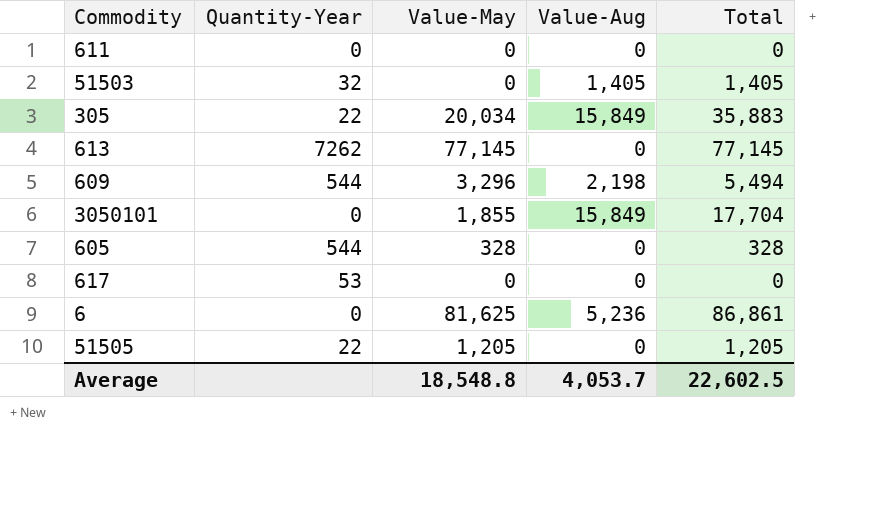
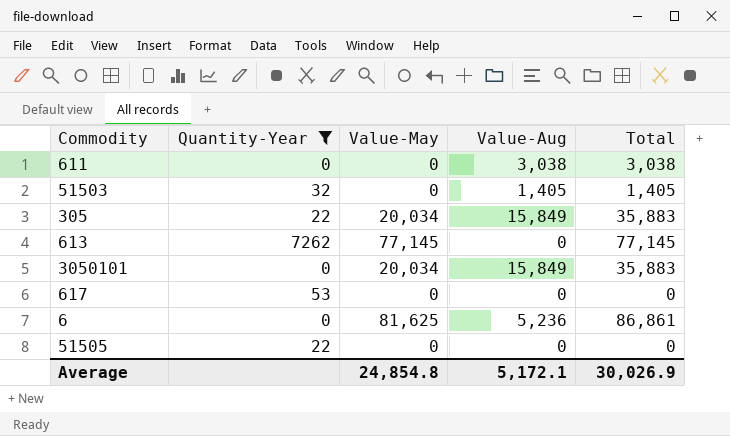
filter: none -> Quantity-Year != 544
611 | Value-Aug: 0 -> 3,038
611 | Total: 0 -> 3,038
3050101 | Value-May: 1,855 -> 20,034
3050101 | Total: 17,704 -> 35,883
51505 | Value-May: 1,205 -> 0
51505 | Total: 1,205 -> 0
Average | Value-May: 18,548.8 -> 24,854.8
Average | Value-Aug: 4,053.7 -> 5,172.1
Average | Total: 22,602.5 -> 30,026.9

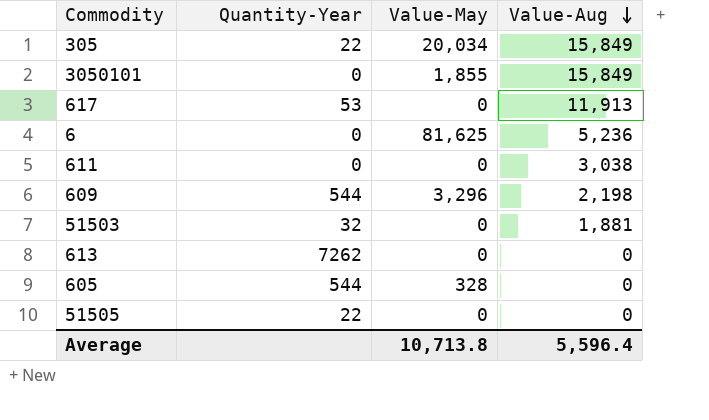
filter: Quantity-Year != 544 -> none
row order: none -> Value-Aug descending
column Total | formula: [Value-May] + [Value-Aug] -> none
3050101 | Value-May: 20,034 -> 1,855
617 | Value-Aug: 0 -> 11,913
51503 | Value-Aug: 1,405 -> 1,881
613 | Value-May: 77,145 -> 0
Average | Value-May: 24,854.8 -> 10,713.8
Average | Value-Aug: 5,172.1 -> 5,596.4

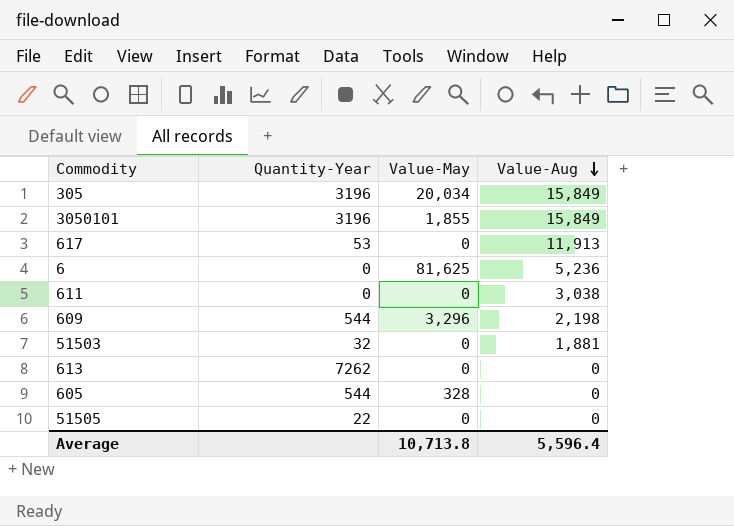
305 | Quantity-Year: 22 -> 3196
3050101 | Quantity-Year: 0 -> 3196

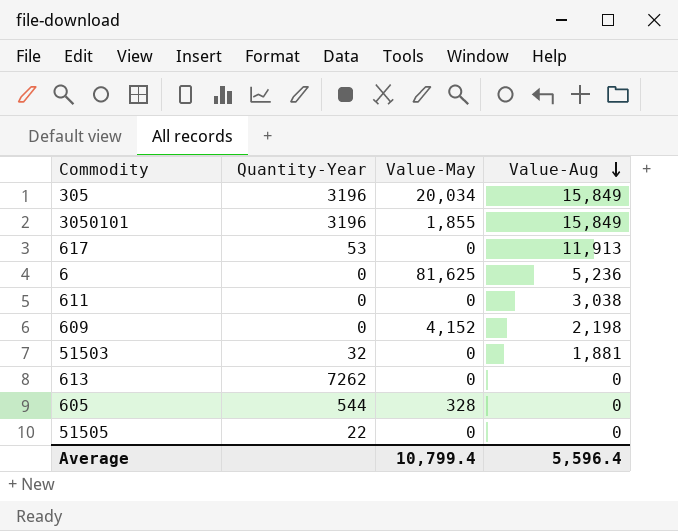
609 | Quantity-Year: 544 -> 0
609 | Value-May: 3,296 -> 4,152
Average | Value-May: 10,713.8 -> 10,799.4

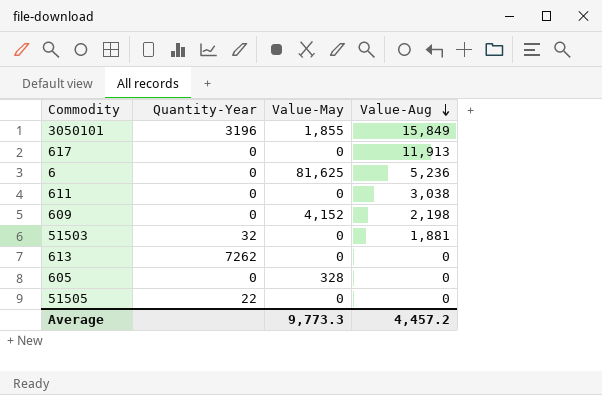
row 305: 3196 | 20,034 | 15,849 -> none
617 | Quantity-Year: 53 -> 0
605 | Quantity-Year: 544 -> 0
Average | Value-May: 10,799.4 -> 9,773.3
Average | Value-Aug: 5,596.4 -> 4,457.2

